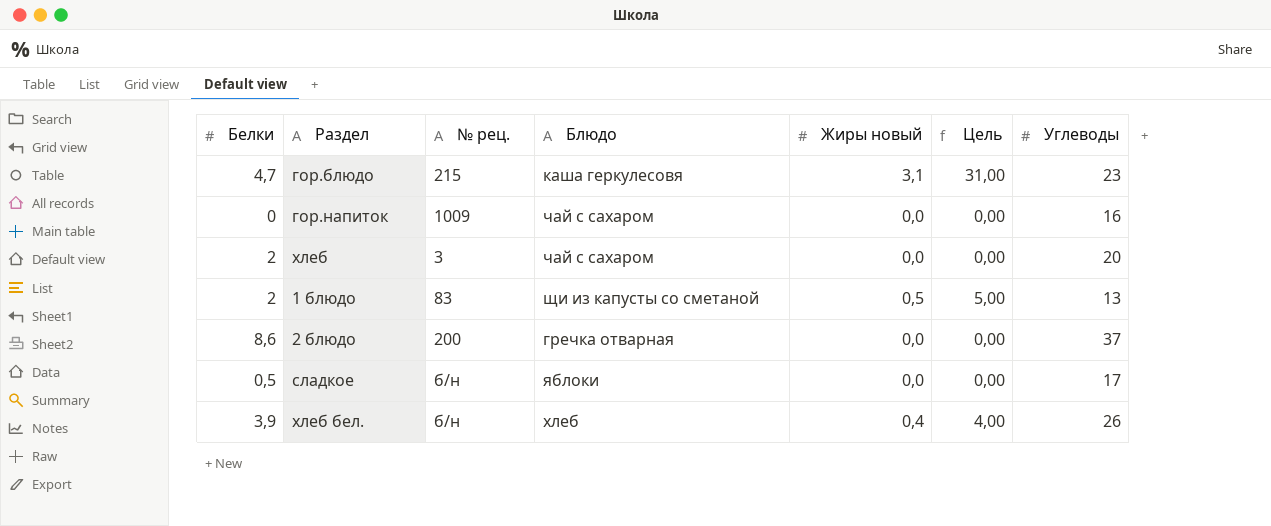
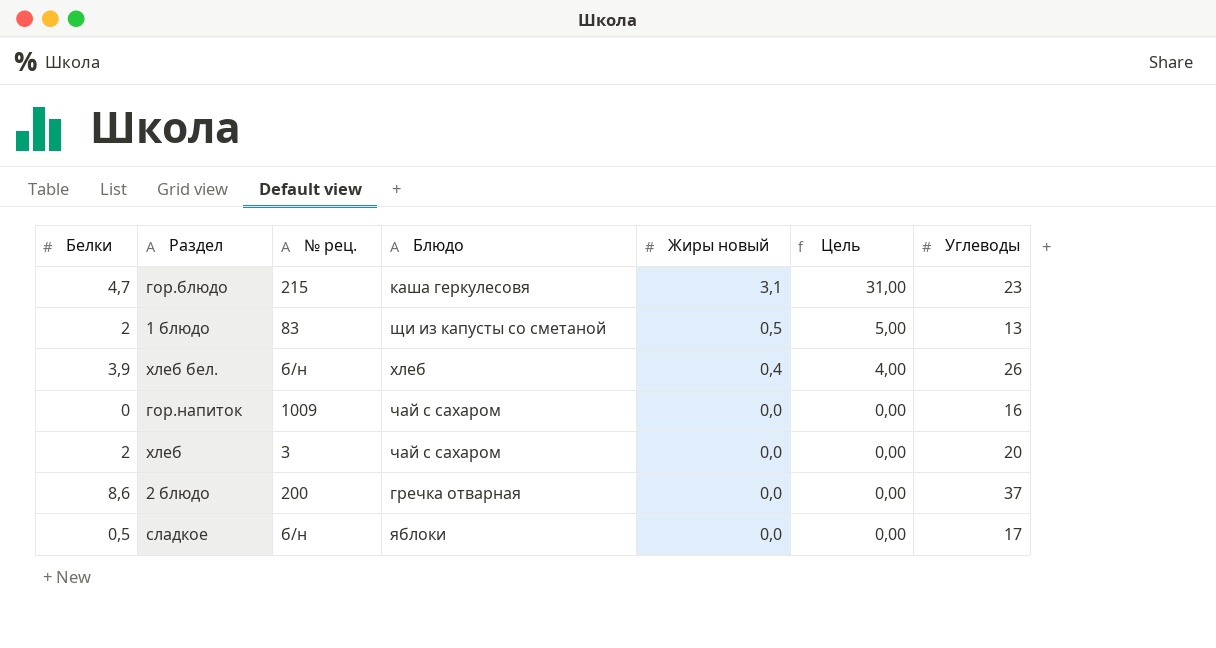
row order: none -> Жиры новый descending

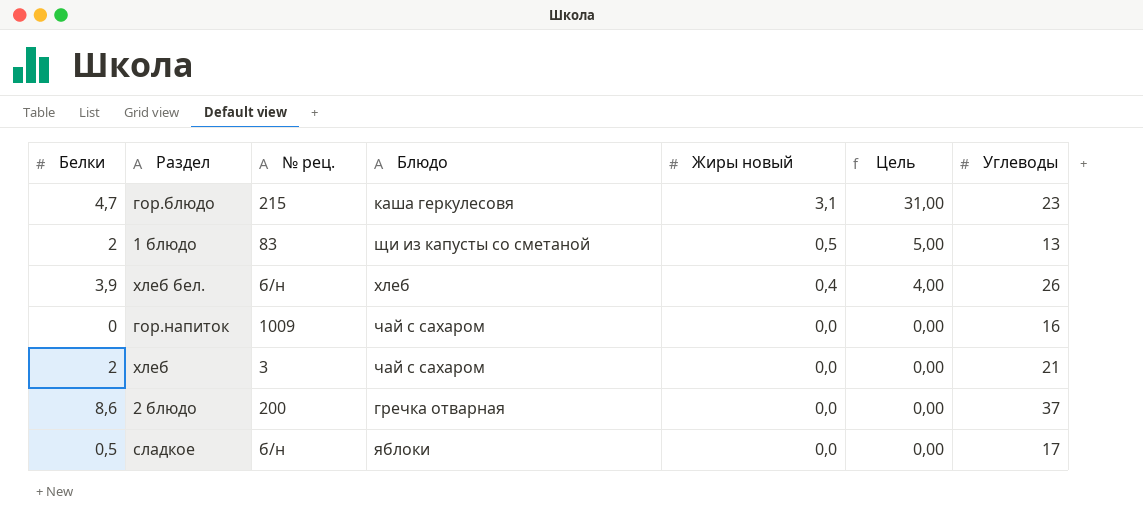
хлеб | Углеводы: 20 -> 21

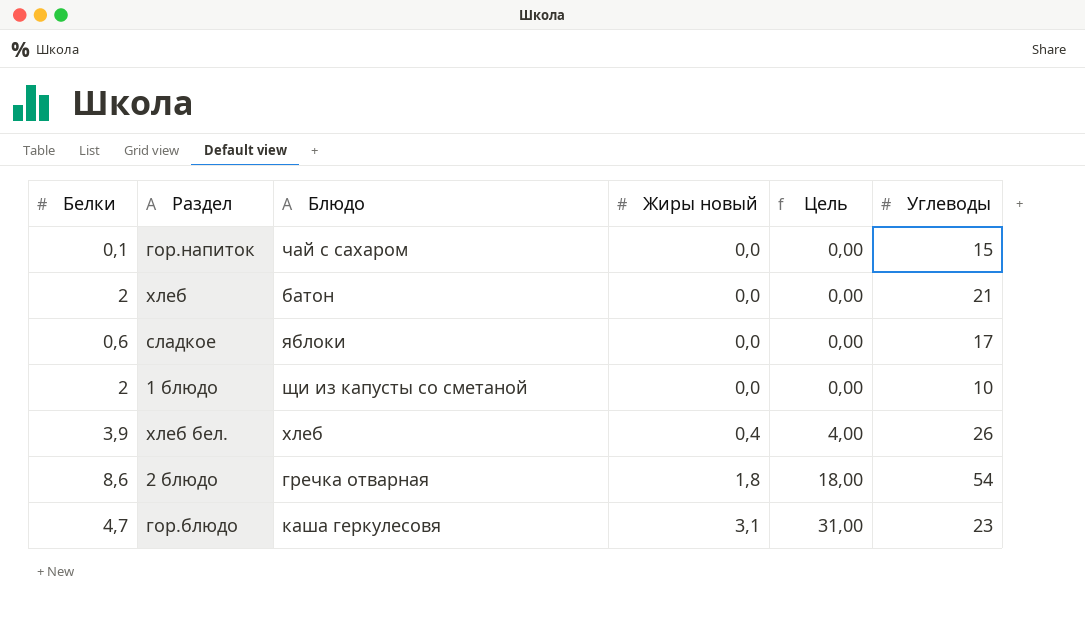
row order: Жиры новый descending -> Жиры новый ascending
column № рец. | position: 3 -> none
гор.напиток | Белки: 0 -> 0,1
гор.напиток | Углеводы: 16 -> 15
хлеб | Блюдо: чай с сахаром -> батон
сладкое | Белки: 0,5 -> 0,6
1 блюдо | Жиры новый: 0,5 -> 0,0
1 блюдо | Цель: 5,00 -> 0,00
1 блюдо | Углеводы: 13 -> 10
2 блюдо | Жиры новый: 0,0 -> 1,8
2 блюдо | Цель: 0,00 -> 18,00
2 блюдо | Углеводы: 37 -> 54

